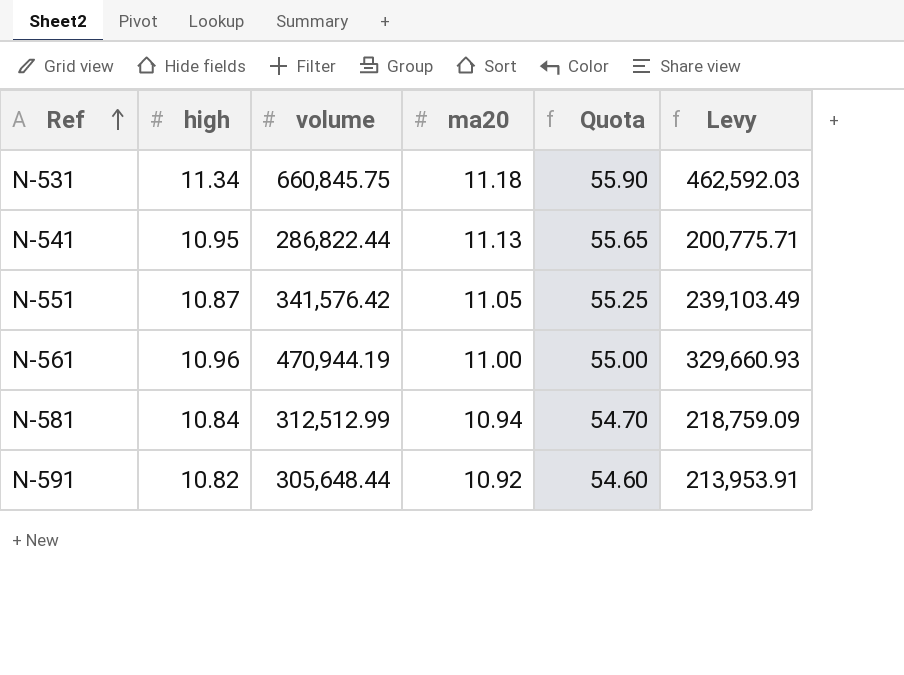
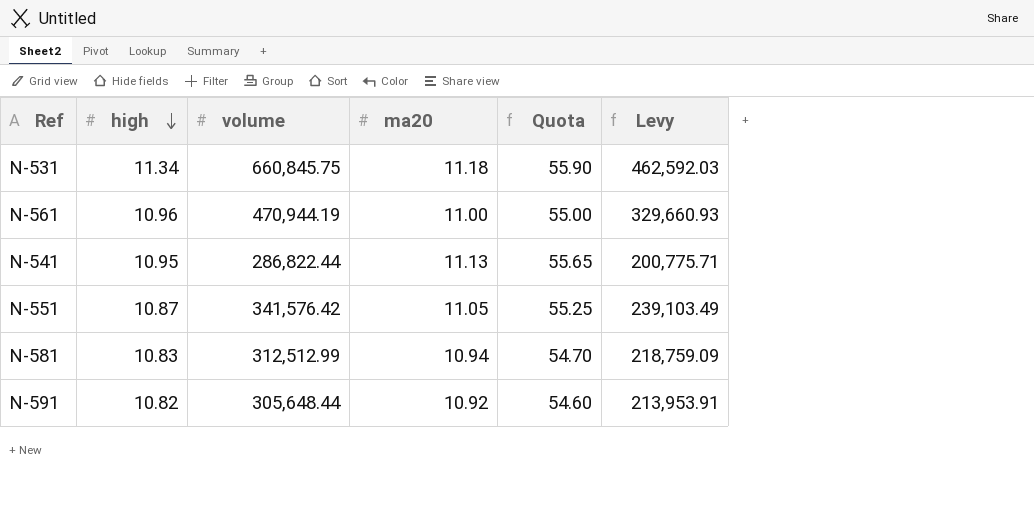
row order: Ref ascending -> high descending
N-581 | high: 10.84 -> 10.83

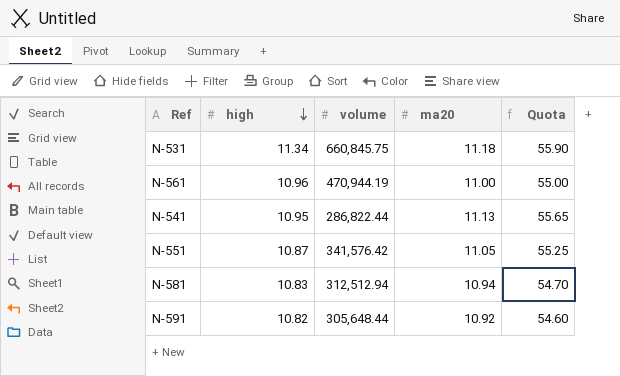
column Levy | formula: [volume] * 0.7 -> none
N-581 | volume: 312,512.99 -> 312,512.94

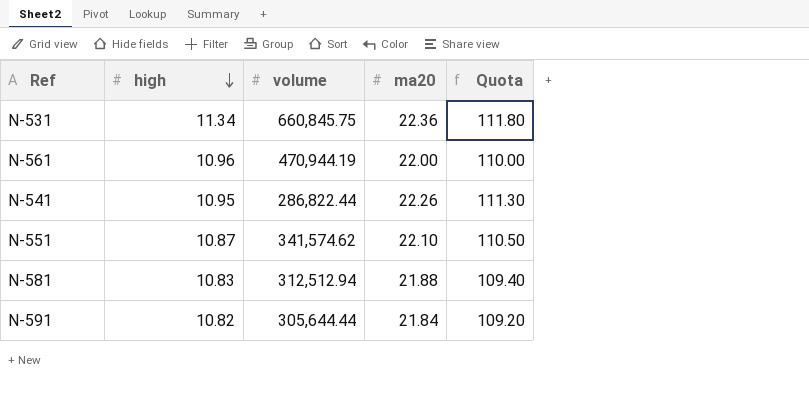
N-531 | ma20: 11.18 -> 22.36
N-531 | Quota: 55.90 -> 111.80
N-561 | ma20: 11.00 -> 22.00
N-561 | Quota: 55.00 -> 110.00
N-541 | ma20: 11.13 -> 22.26
N-541 | Quota: 55.65 -> 111.30
N-551 | volume: 341,576.42 -> 341,574.62
N-551 | ma20: 11.05 -> 22.10
N-551 | Quota: 55.25 -> 110.50
N-581 | ma20: 10.94 -> 21.88
N-581 | Quota: 54.70 -> 109.40
N-591 | volume: 305,648.44 -> 305,644.44
N-591 | ma20: 10.92 -> 21.84
N-591 | Quota: 54.60 -> 109.20

